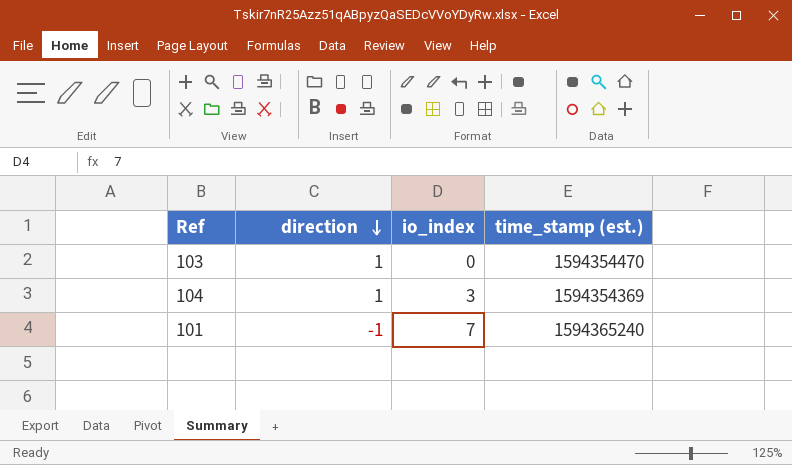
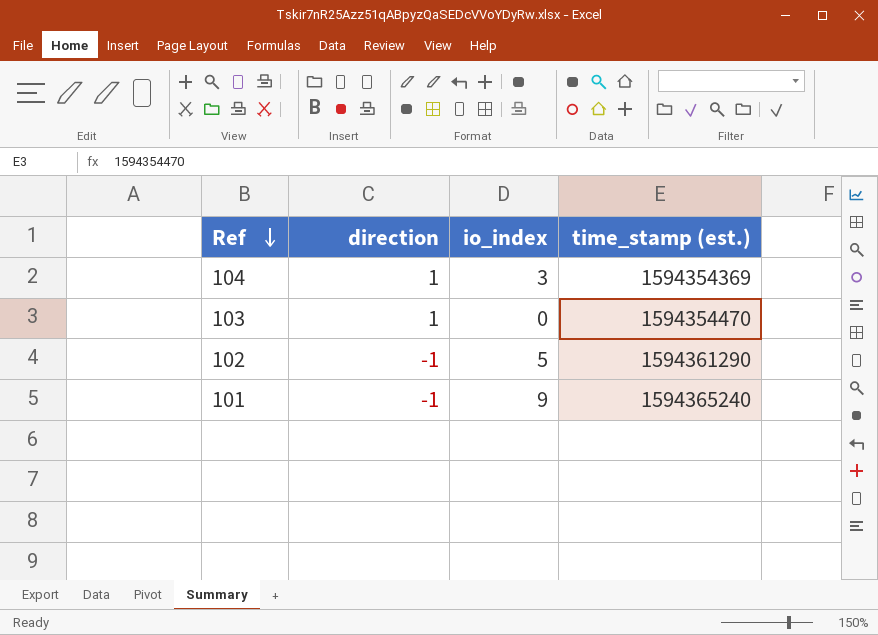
row order: direction descending -> Ref descending
row 102: none -> -1 | 5 | 1594361290
101 | io_index: 7 -> 9

